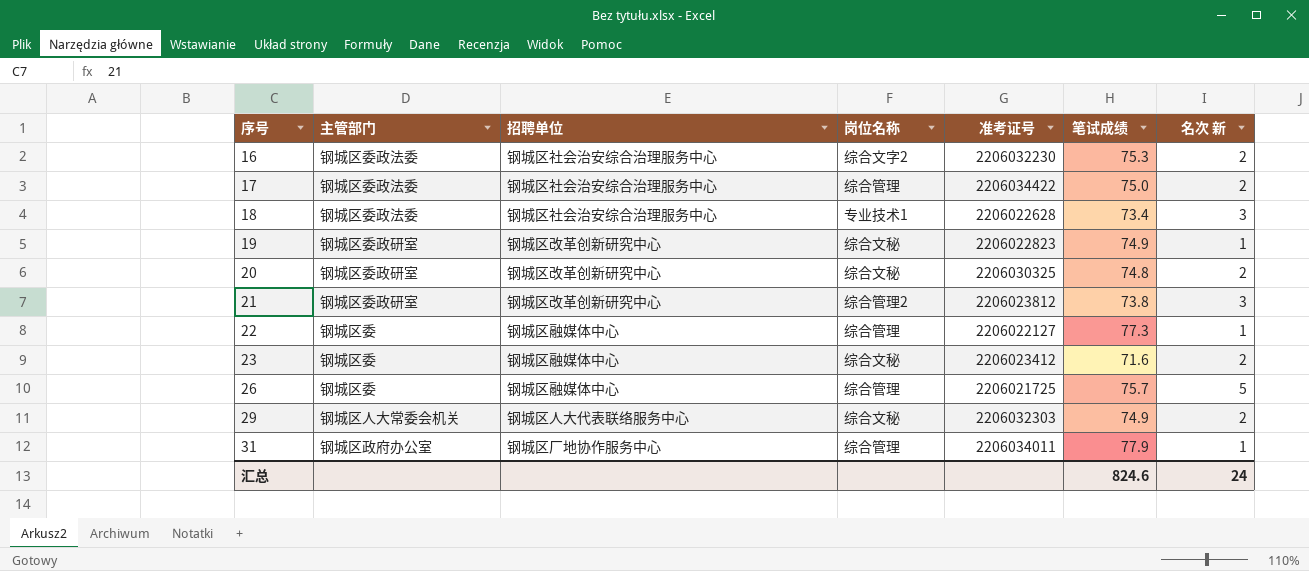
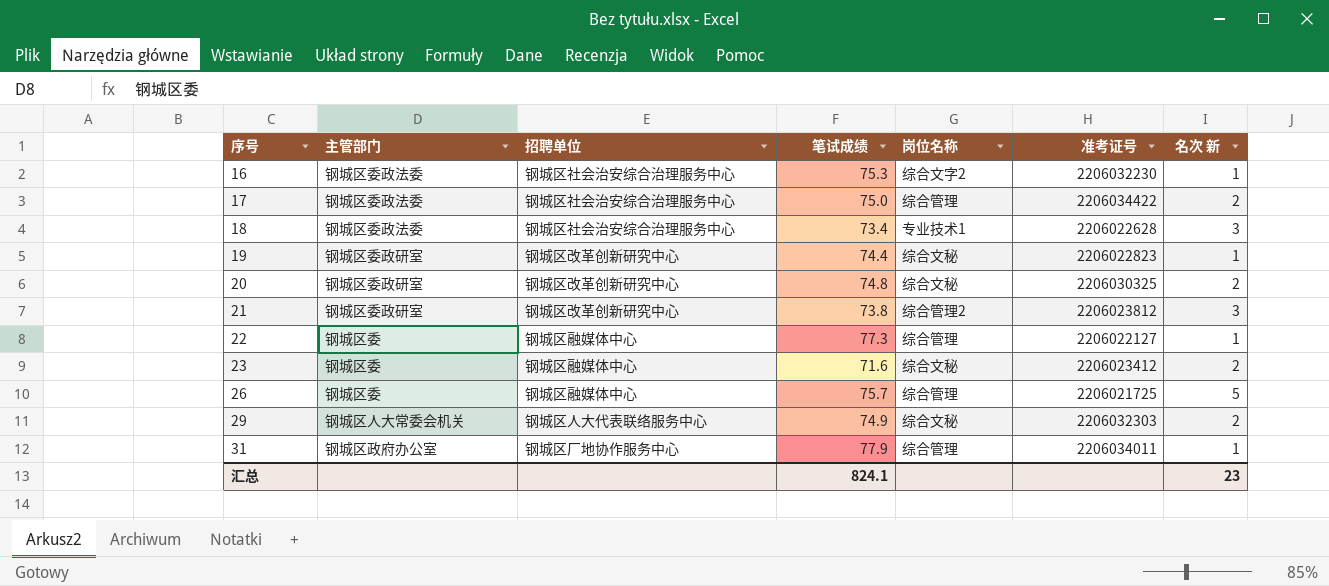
column 笔试成绩 | position: 6 -> 4
16 | 名次 新: 2 -> 1
19 | 笔试成绩: 74.9 -> 74.4
汇总 | 笔试成绩: 824.6 -> 824.1
汇总 | 名次 新: 24 -> 23

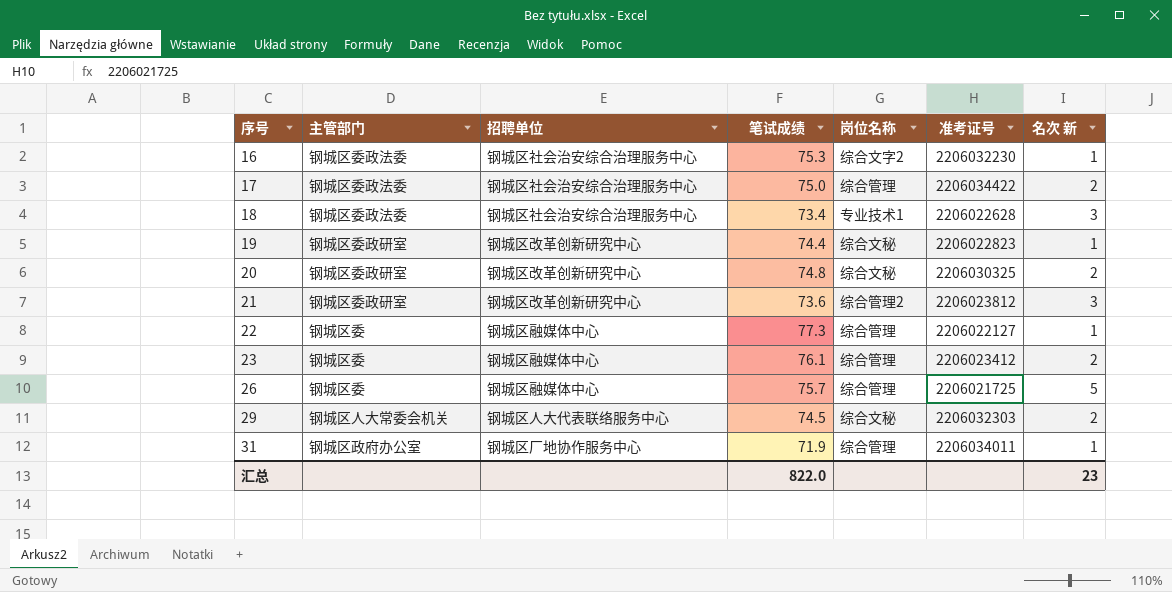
21 | 笔试成绩: 73.8 -> 73.6
23 | 笔试成绩: 71.6 -> 76.1
23 | 岗位名称: 综合文秘 -> 综合管理
29 | 笔试成绩: 74.9 -> 74.5
31 | 笔试成绩: 77.9 -> 71.9
汇总 | 笔试成绩: 824.1 -> 822.0

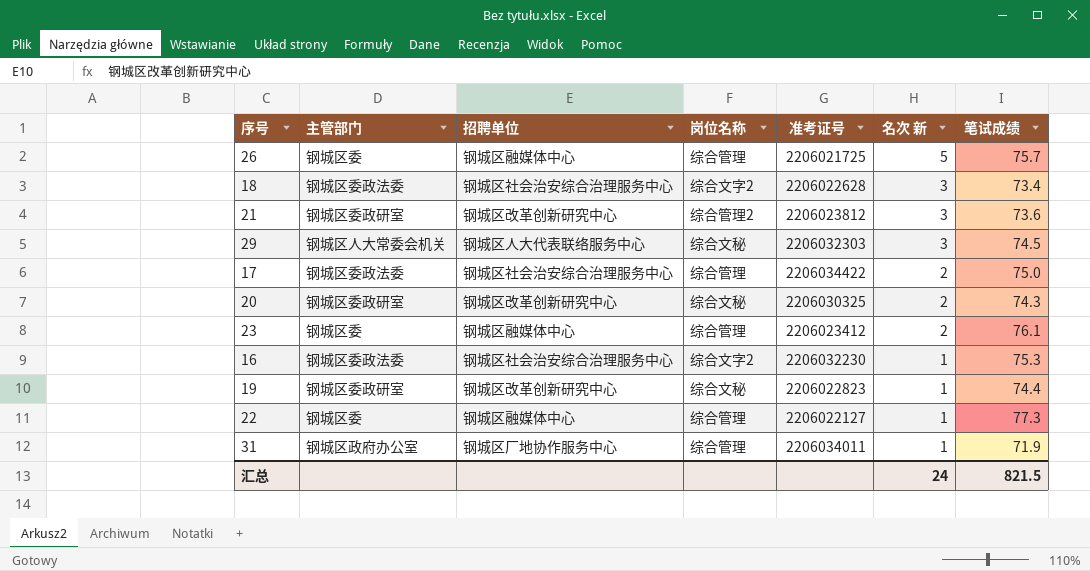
row order: 序号 ascending -> 名次 新 descending
column 笔试成绩 | position: 4 -> 7
18 | 岗位名称: 专业技术1 -> 综合文字2
29 | 名次 新: 2 -> 3
20 | 笔试成绩: 74.8 -> 74.3
汇总 | 名次 新: 23 -> 24
汇总 | 笔试成绩: 822.0 -> 821.5

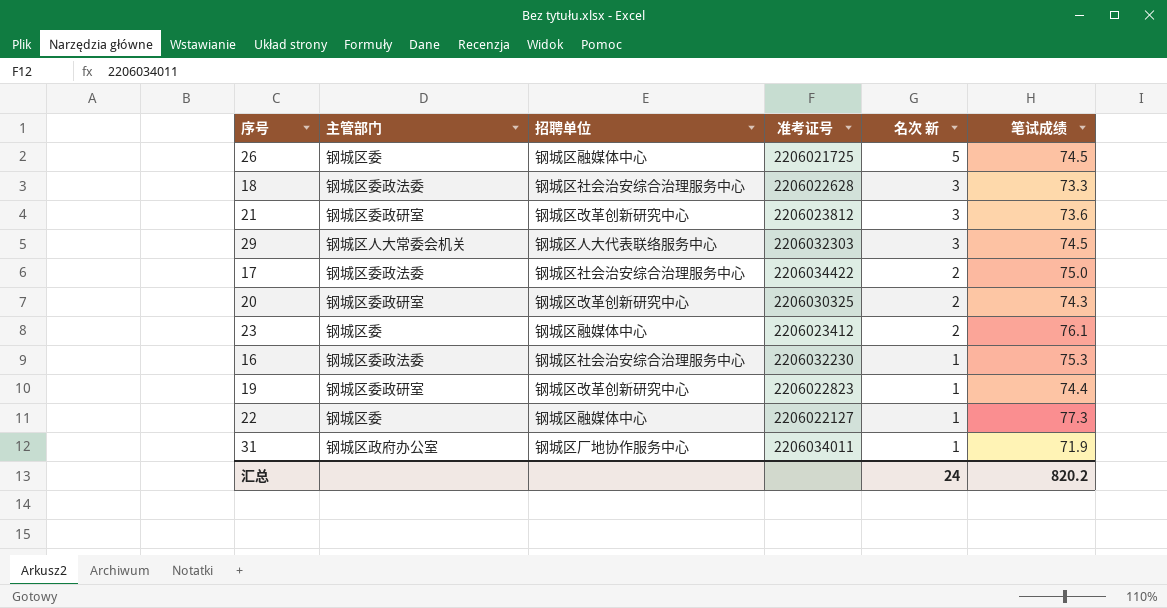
column 岗位名称 | position: 4 -> none
26 | 笔试成绩: 75.7 -> 74.5
18 | 笔试成绩: 73.4 -> 73.3
汇总 | 笔试成绩: 821.5 -> 820.2

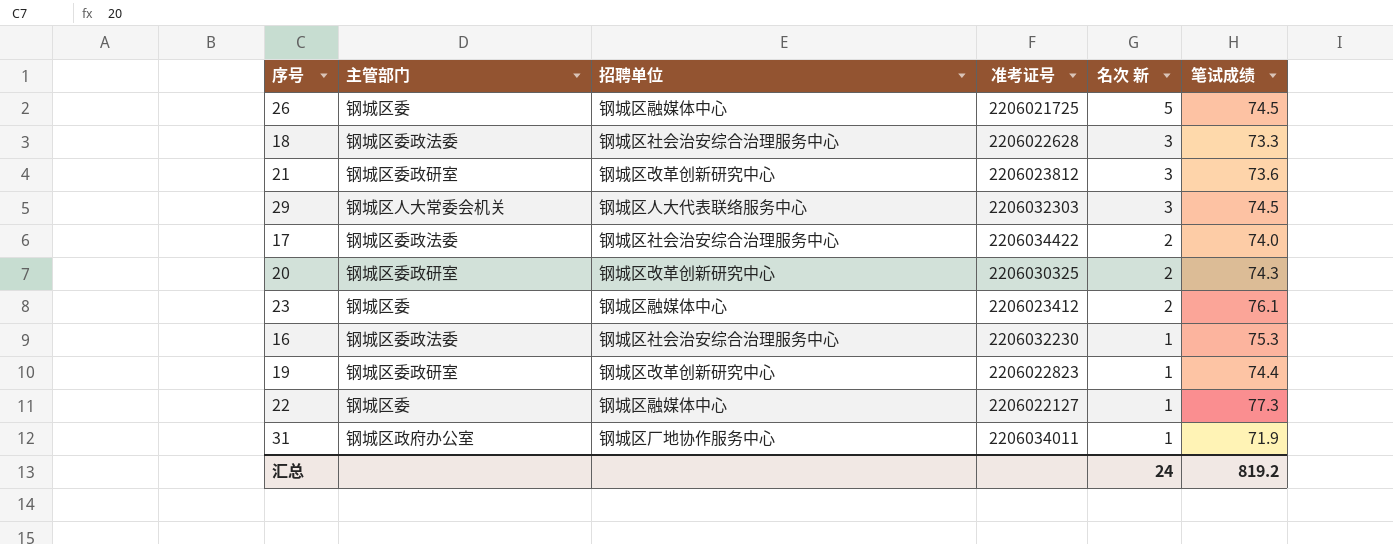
17 | 笔试成绩: 75.0 -> 74.0
汇总 | 笔试成绩: 820.2 -> 819.2

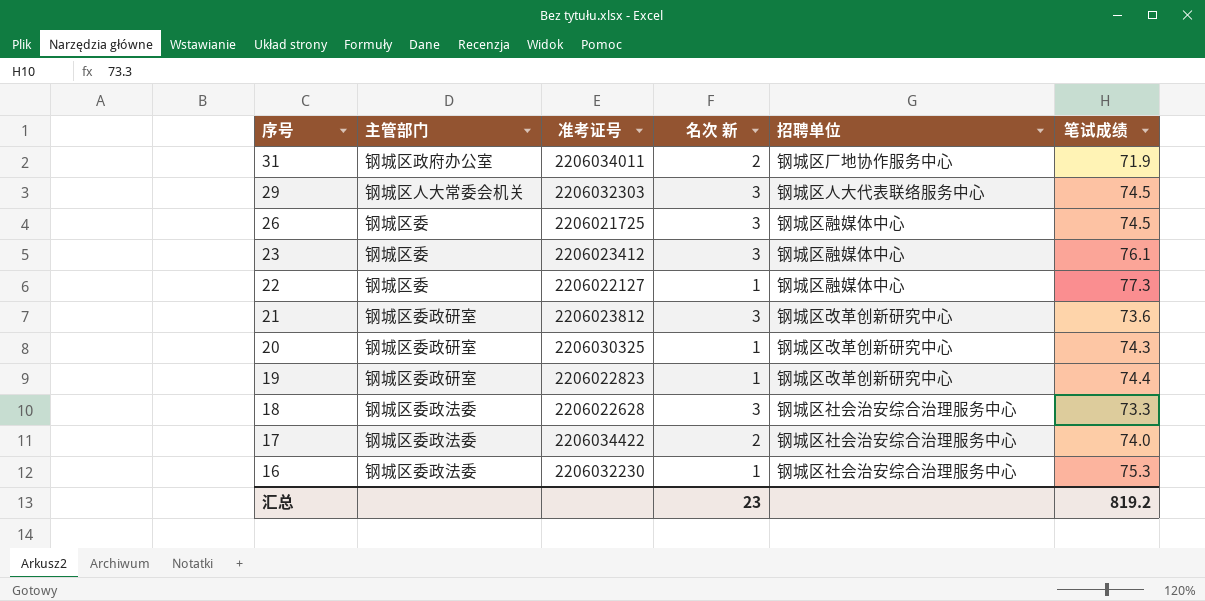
row order: 名次 新 descending -> 序号 descending
column 招聘单位 | position: 3 -> 5
31 | 名次 新: 1 -> 2
26 | 名次 新: 5 -> 3
23 | 名次 新: 2 -> 3
20 | 名次 新: 2 -> 1
汇总 | 名次 新: 24 -> 23

